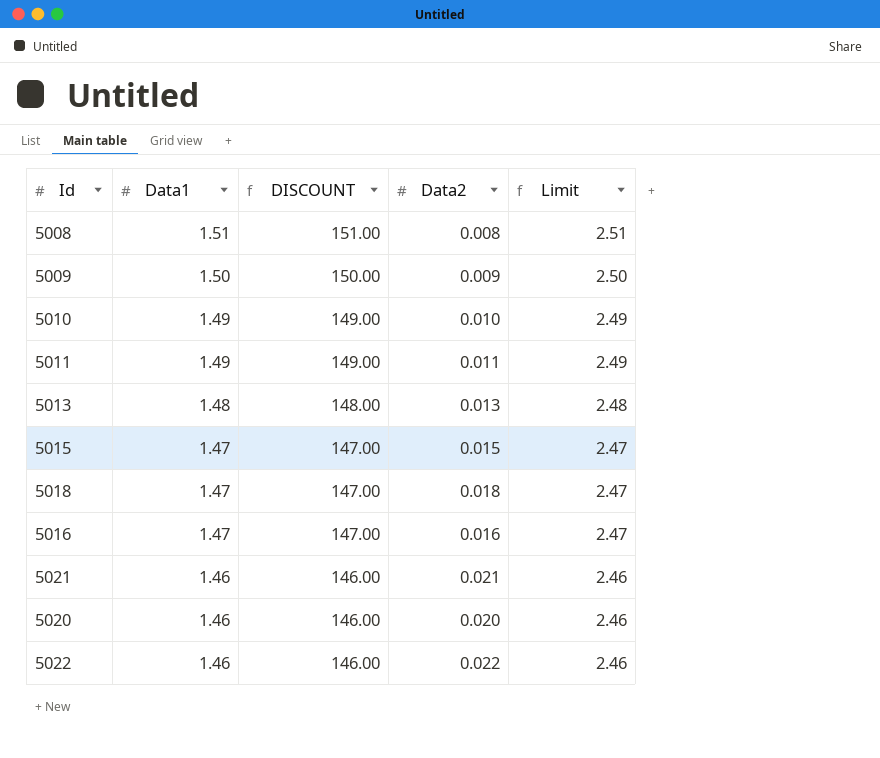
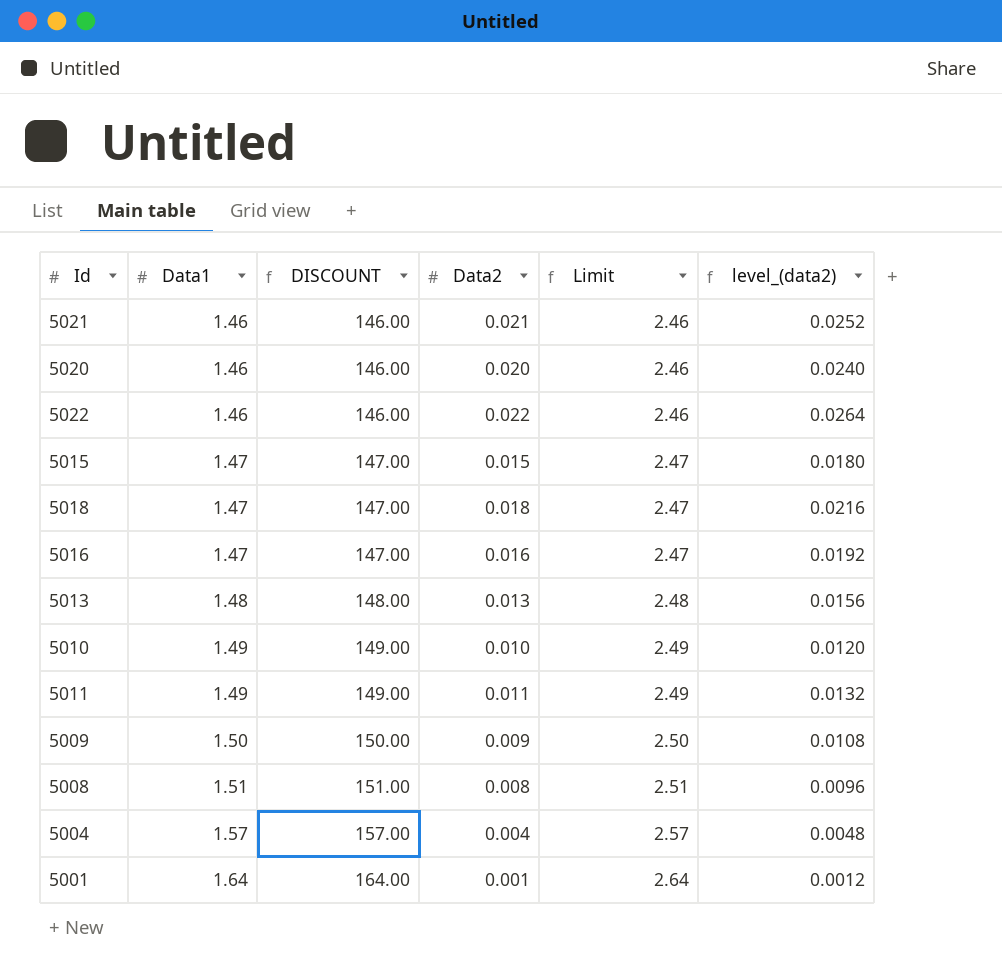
row order: Data1 descending -> Data1 ascending
column level_(data2) | formula: none -> [Data2] * 1.2
row 5004: none -> 1.57 | 157.00 | 0.004 | 2.57 | 0.0048
row 5001: none -> 1.64 | 164.00 | 0.001 | 2.64 | 0.0012

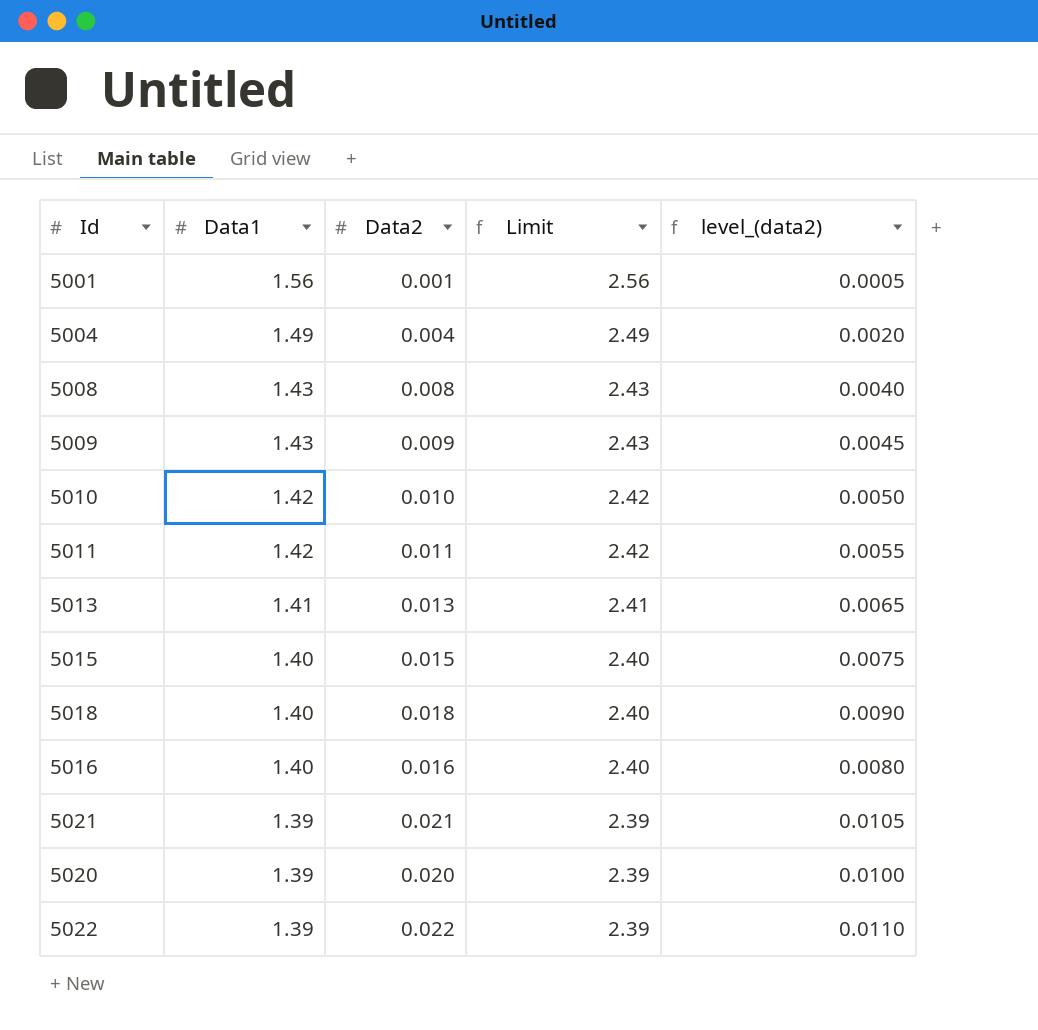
row order: Data1 ascending -> Data1 descending
column DISCOUNT | formula: [Data1] * 100 -> none
column level_(data2) | formula: [Data2] * 1.2 -> [Data2] * 0.5
5001 | Data1: 1.64 -> 1.56
5001 | Limit: 2.64 -> 2.56
5004 | Data1: 1.57 -> 1.49
5004 | Limit: 2.57 -> 2.49
5008 | Data1: 1.51 -> 1.43
5008 | Limit: 2.51 -> 2.43
5009 | Data1: 1.50 -> 1.43
5009 | Limit: 2.50 -> 2.43
5010 | Data1: 1.49 -> 1.42
5010 | Limit: 2.49 -> 2.42
5011 | Data1: 1.49 -> 1.42
5011 | Limit: 2.49 -> 2.42
5013 | Data1: 1.48 -> 1.41
5013 | Limit: 2.48 -> 2.41
5015 | Data1: 1.47 -> 1.40
5015 | Limit: 2.47 -> 2.40
5018 | Data1: 1.47 -> 1.40
5018 | Limit: 2.47 -> 2.40
5016 | Data1: 1.47 -> 1.40
5016 | Limit: 2.47 -> 2.40
5021 | Data1: 1.46 -> 1.39
5021 | Limit: 2.46 -> 2.39
5020 | Data1: 1.46 -> 1.39
5020 | Limit: 2.46 -> 2.39
5022 | Data1: 1.46 -> 1.39
5022 | Limit: 2.46 -> 2.39

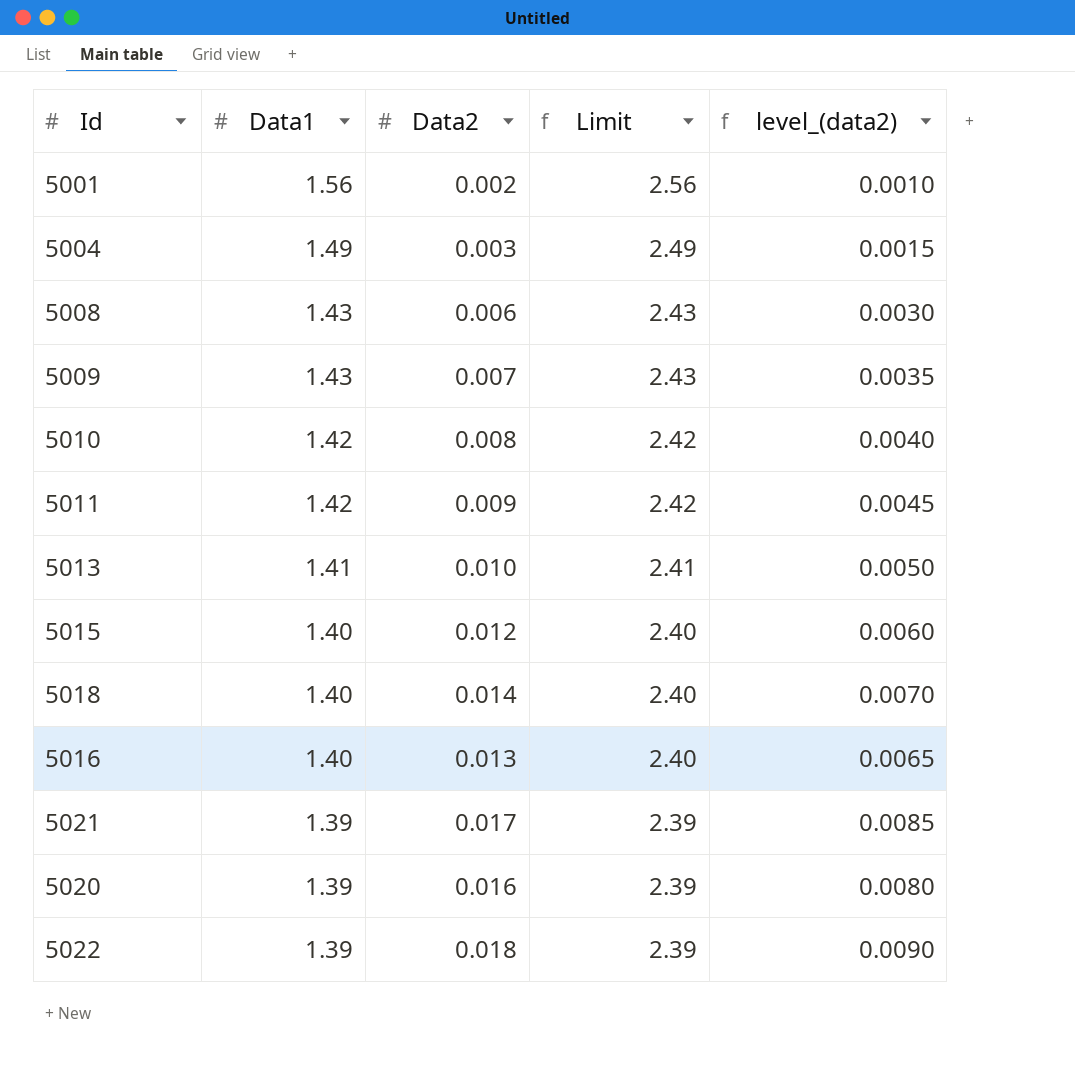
5001 | Data2: 0.001 -> 0.002
5001 | level_(data2): 0.0005 -> 0.0010
5004 | Data2: 0.004 -> 0.003
5004 | level_(data2): 0.0020 -> 0.0015
5008 | Data2: 0.008 -> 0.006
5008 | level_(data2): 0.0040 -> 0.0030
5009 | Data2: 0.009 -> 0.007
5009 | level_(data2): 0.0045 -> 0.0035
5010 | Data2: 0.010 -> 0.008
5010 | level_(data2): 0.0050 -> 0.0040
5011 | Data2: 0.011 -> 0.009
5011 | level_(data2): 0.0055 -> 0.0045
5013 | Data2: 0.013 -> 0.010
5013 | level_(data2): 0.0065 -> 0.0050
5015 | Data2: 0.015 -> 0.012
5015 | level_(data2): 0.0075 -> 0.0060
5018 | Data2: 0.018 -> 0.014
5018 | level_(data2): 0.0090 -> 0.0070
5016 | Data2: 0.016 -> 0.013
5016 | level_(data2): 0.0080 -> 0.0065
5021 | Data2: 0.021 -> 0.017
5021 | level_(data2): 0.0105 -> 0.0085
5020 | Data2: 0.020 -> 0.016
5020 | level_(data2): 0.0100 -> 0.0080
5022 | Data2: 0.022 -> 0.018
5022 | level_(data2): 0.0110 -> 0.0090

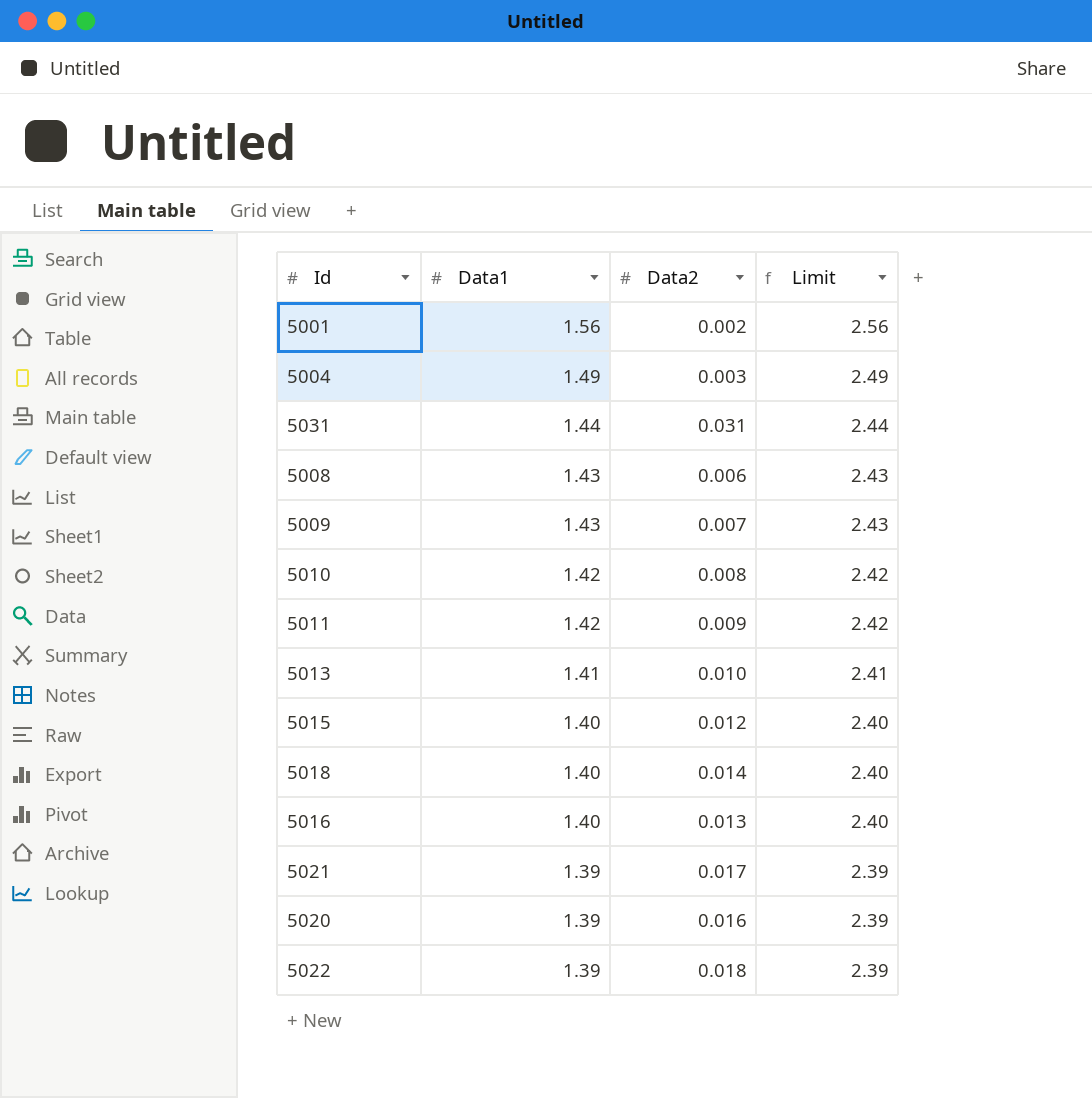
column level_(data2) | formula: [Data2] * 0.5 -> none
row 5031: none -> 1.44 | 0.031 | 2.44

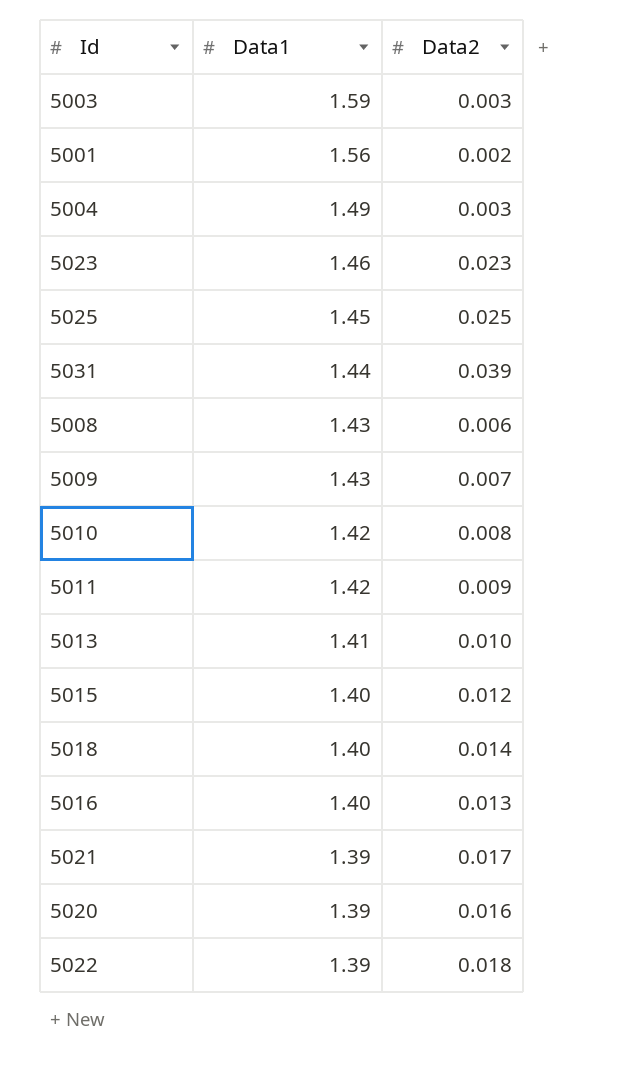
column Limit | formula: [Data1] + 1 -> none
row 5003: none -> 1.59 | 0.003
row 5023: none -> 1.46 | 0.023
row 5025: none -> 1.45 | 0.025
5031 | Data2: 0.031 -> 0.039

